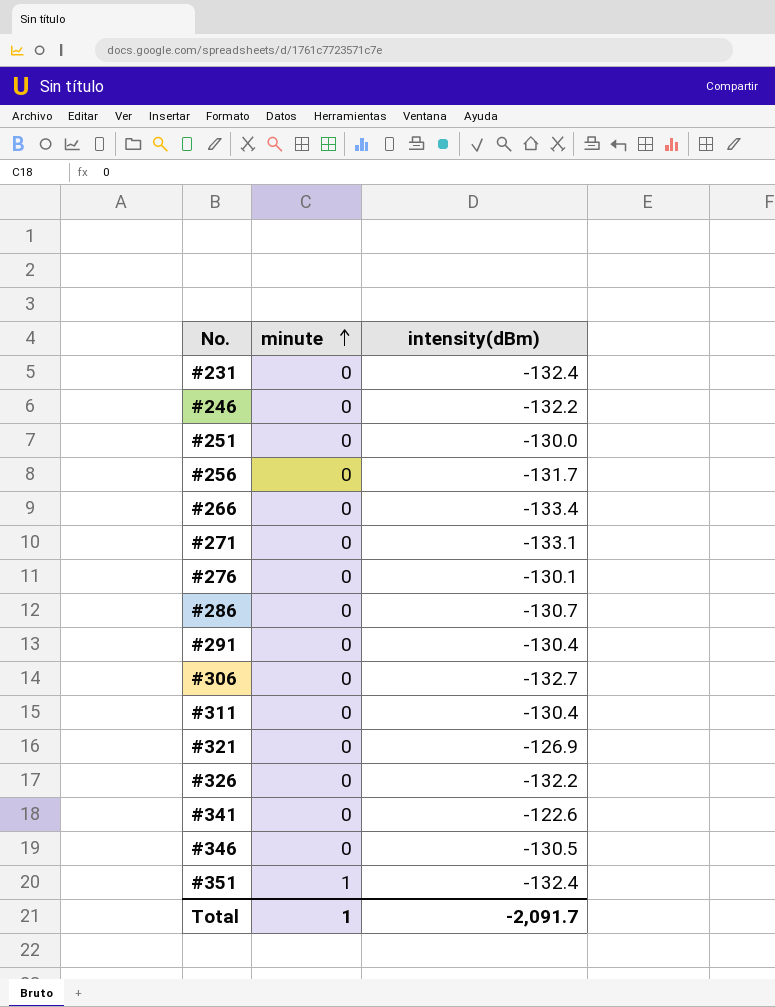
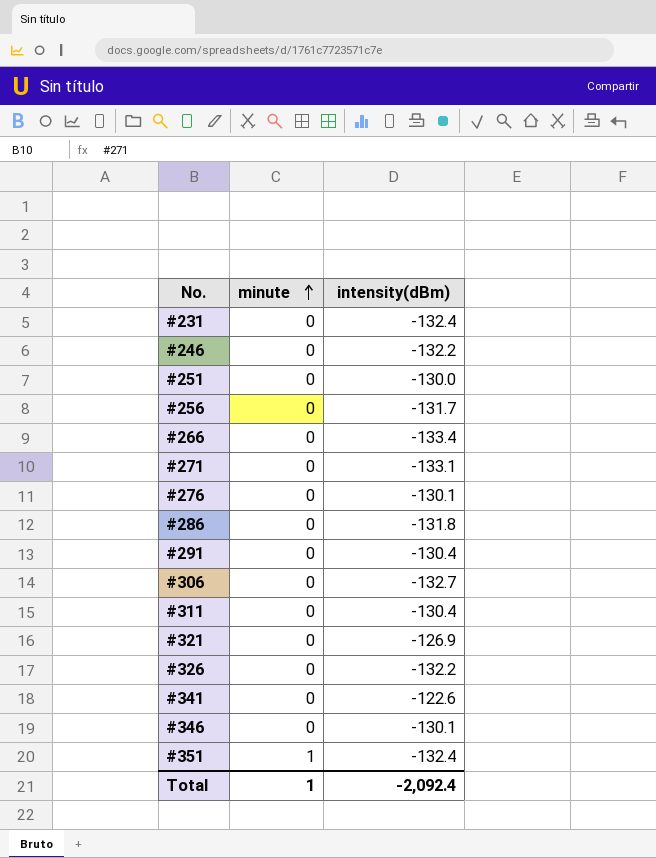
#286 | intensity(dBm): -130.7 -> -131.8
#346 | intensity(dBm): -130.5 -> -130.1
Total | intensity(dBm): -2,091.7 -> -2,092.4

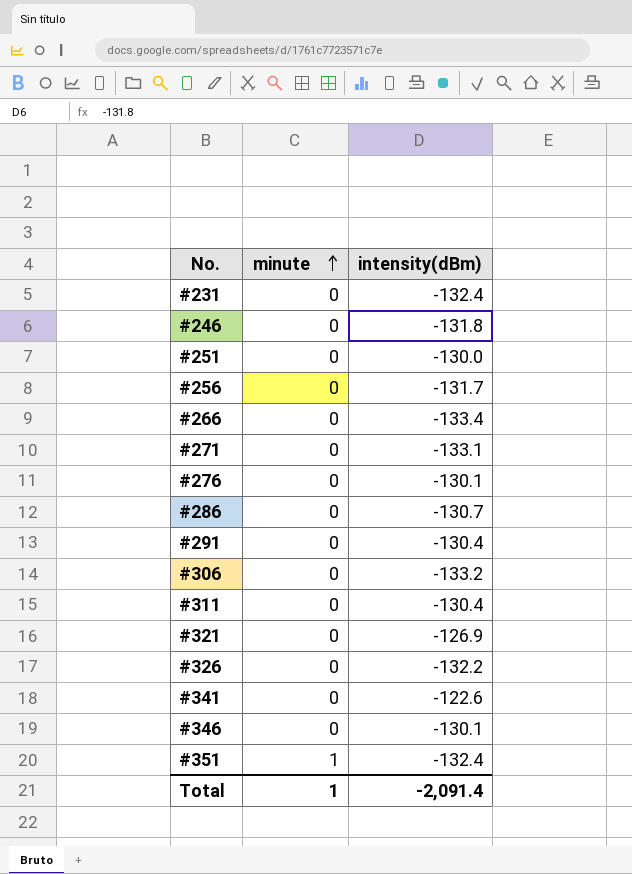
#246 | intensity(dBm): -132.2 -> -131.8
#286 | intensity(dBm): -131.8 -> -130.7
#306 | intensity(dBm): -132.7 -> -133.2
Total | intensity(dBm): -2,092.4 -> -2,091.4

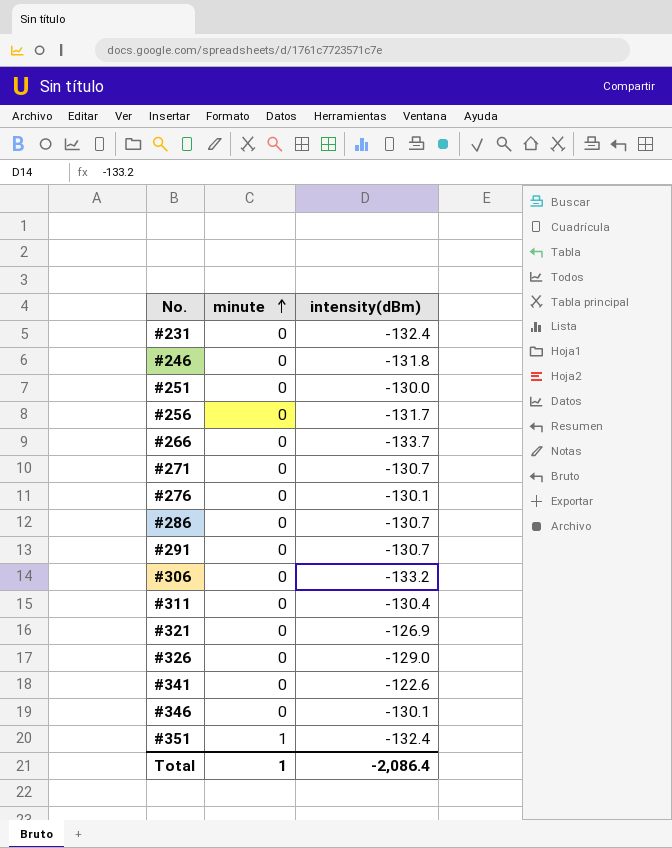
#266 | intensity(dBm): -133.4 -> -133.7
#271 | intensity(dBm): -133.1 -> -130.7
#291 | intensity(dBm): -130.4 -> -130.7
#326 | intensity(dBm): -132.2 -> -129.0
Total | intensity(dBm): -2,091.4 -> -2,086.4

